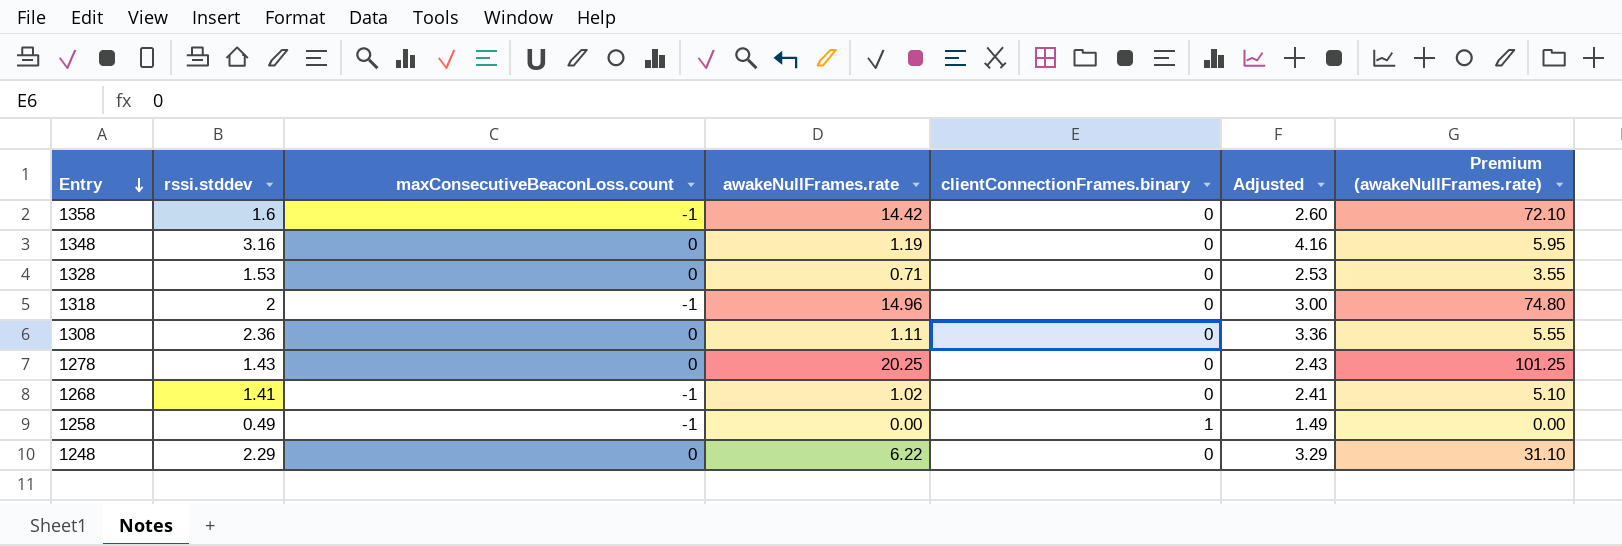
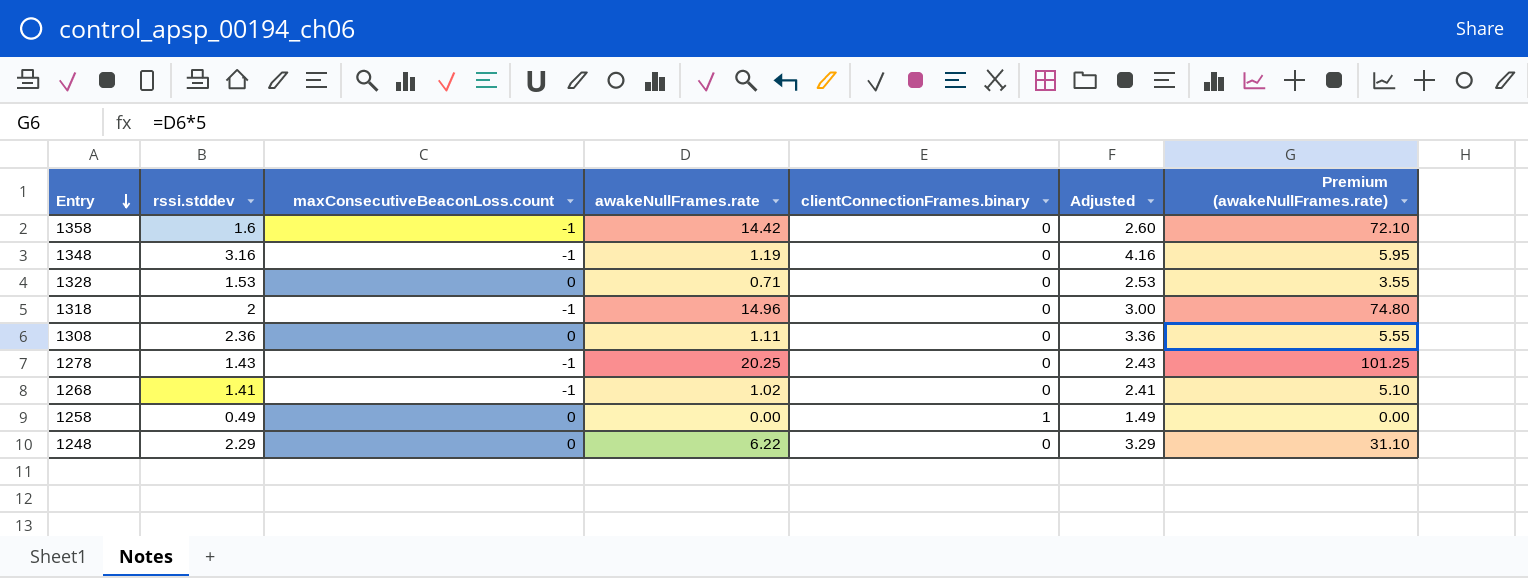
1348 | maxConsecutiveBeaconLoss.count: 0 -> -1
1278 | maxConsecutiveBeaconLoss.count: 0 -> -1
1258 | maxConsecutiveBeaconLoss.count: -1 -> 0

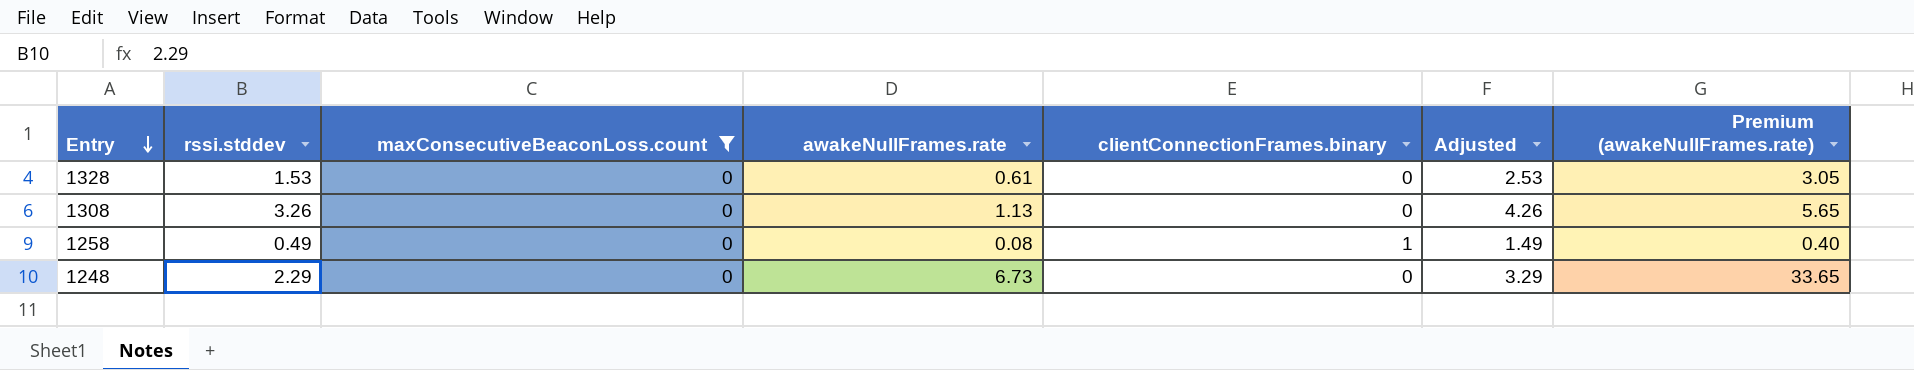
filter: none -> maxConsecutiveBeaconLoss.count = 0
1328 | awakeNullFrames.rate: 0.71 -> 0.61
1328 | Premium (awakeNullFrames.rate): 3.55 -> 3.05
1308 | rssi.stddev: 2.36 -> 3.26
1308 | awakeNullFrames.rate: 1.11 -> 1.13
1308 | Adjusted: 3.36 -> 4.26
1308 | Premium (awakeNullFrames.rate): 5.55 -> 5.65
1258 | awakeNullFrames.rate: 0.00 -> 0.08
1258 | Premium (awakeNullFrames.rate): 0.00 -> 0.40
1248 | awakeNullFrames.rate: 6.22 -> 6.73
1248 | Premium (awakeNullFrames.rate): 31.10 -> 33.65

